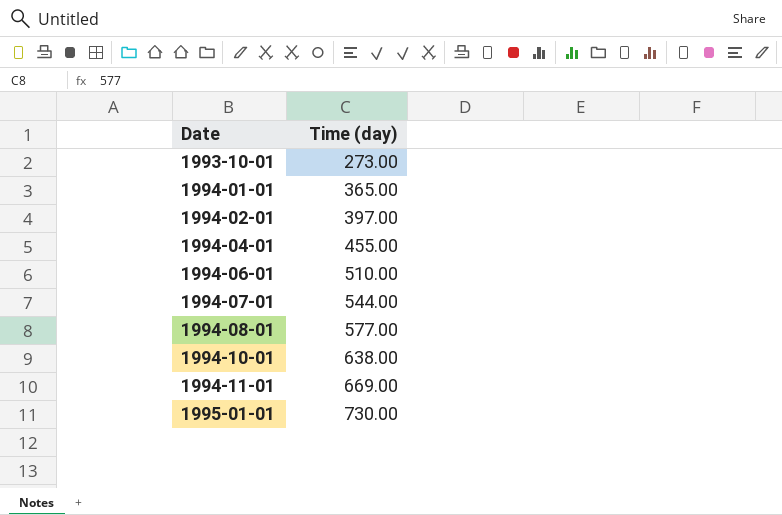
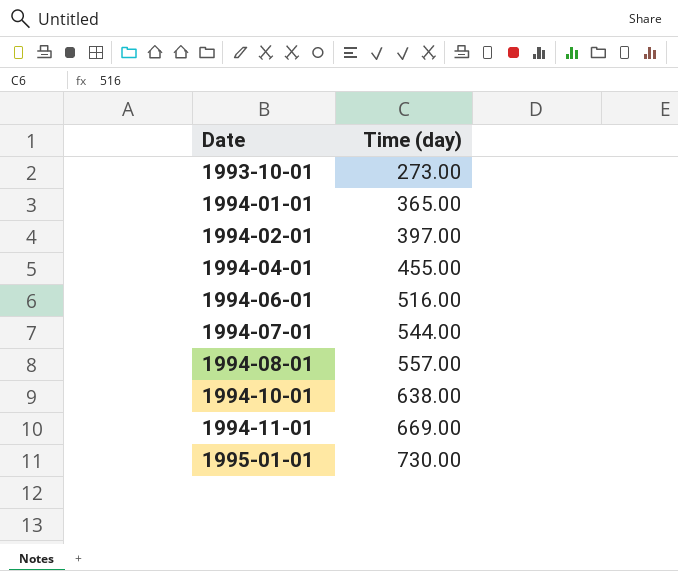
1994-06-01 | Time (day): 510.00 -> 516.00
1994-08-01 | Time (day): 577.00 -> 557.00

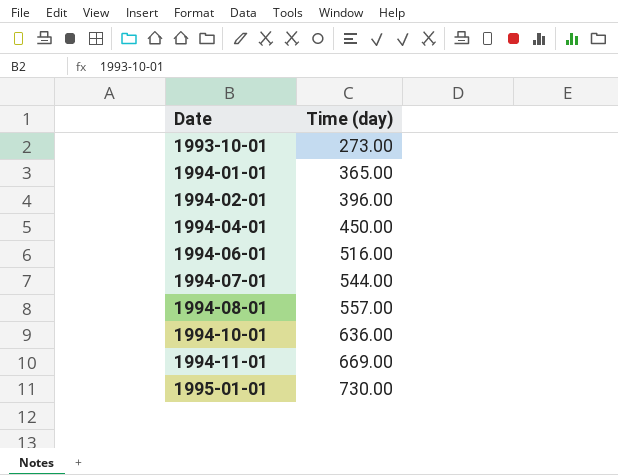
1994-02-01 | Time (day): 397.00 -> 396.00
1994-04-01 | Time (day): 455.00 -> 450.00
1994-10-01 | Time (day): 638.00 -> 636.00

